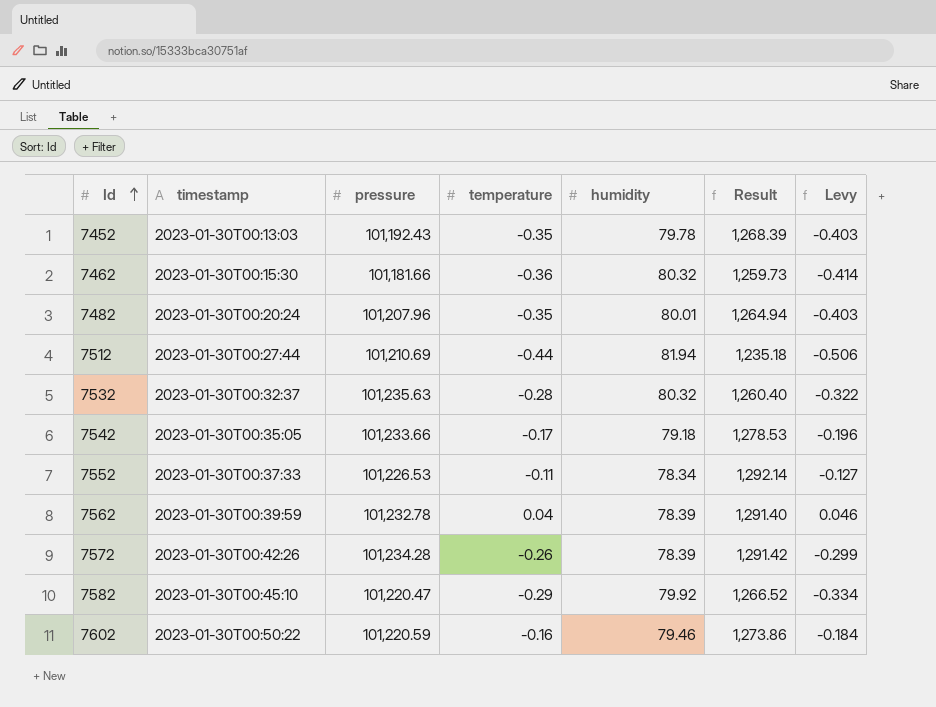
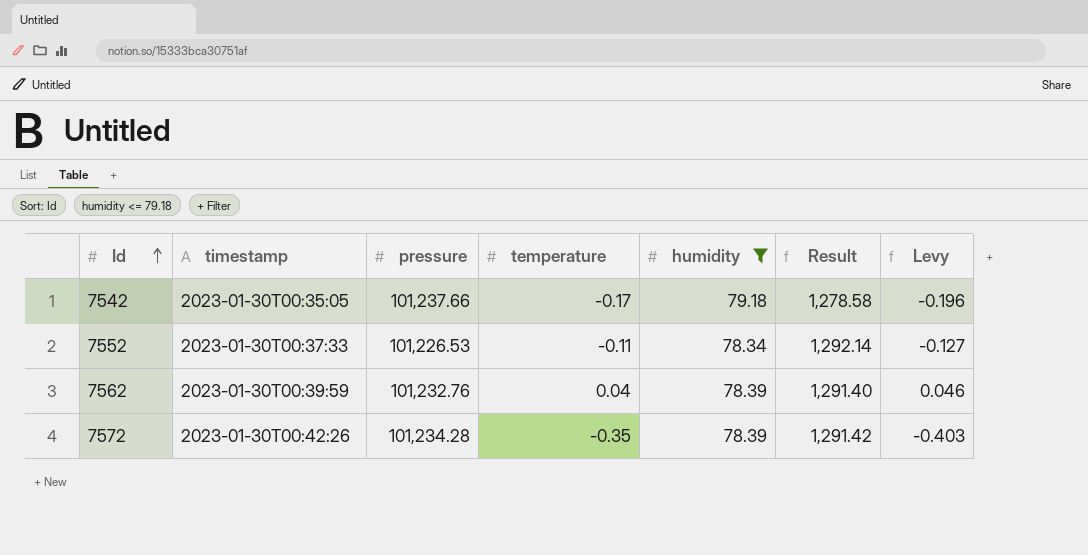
filter: none -> humidity <= 79.18
7542 | pressure: 101,233.66 -> 101,237.66
7542 | Result: 1,278.53 -> 1,278.58
7562 | pressure: 101,232.78 -> 101,232.76
7572 | temperature: -0.26 -> -0.35
7572 | Levy: -0.299 -> -0.403

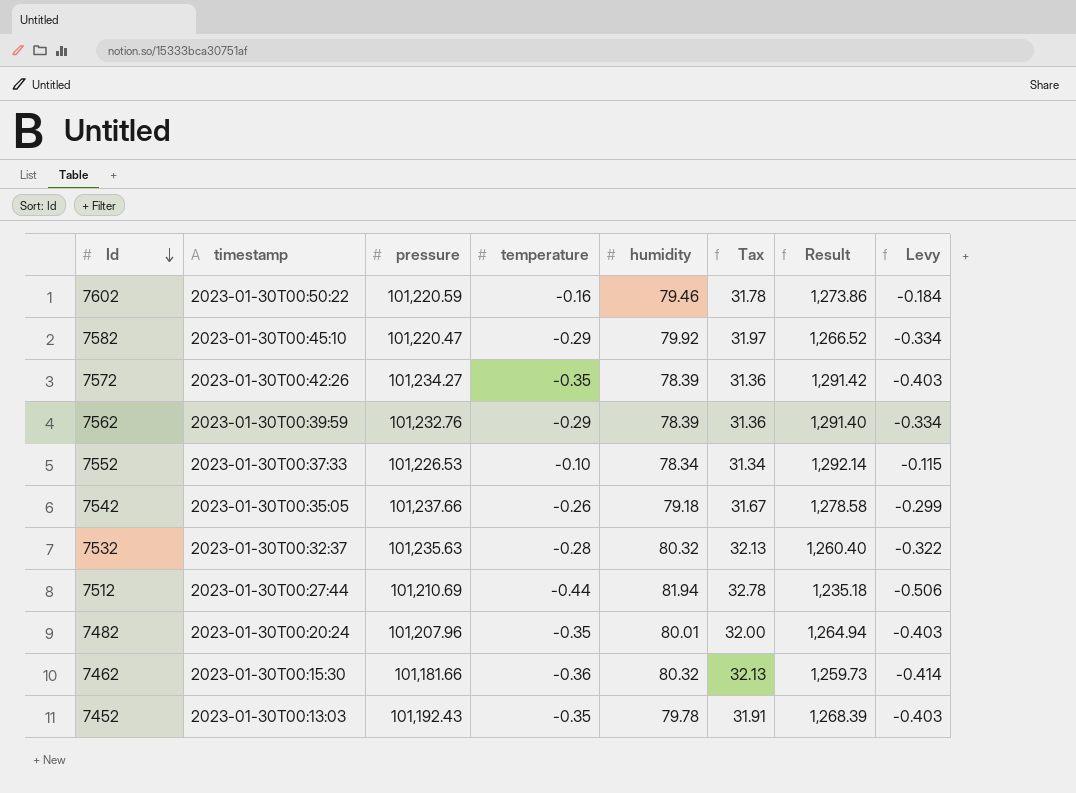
filter: humidity <= 79.18 -> none
row order: Id ascending -> Id descending
column Tax | formula: none -> [humidity] * 0.4
7572 | pressure: 101,234.28 -> 101,234.27
7562 | temperature: 0.04 -> -0.29
7562 | Levy: 0.046 -> -0.334
7552 | temperature: -0.11 -> -0.10
7552 | Levy: -0.127 -> -0.115
7542 | temperature: -0.17 -> -0.26
7542 | Levy: -0.196 -> -0.299

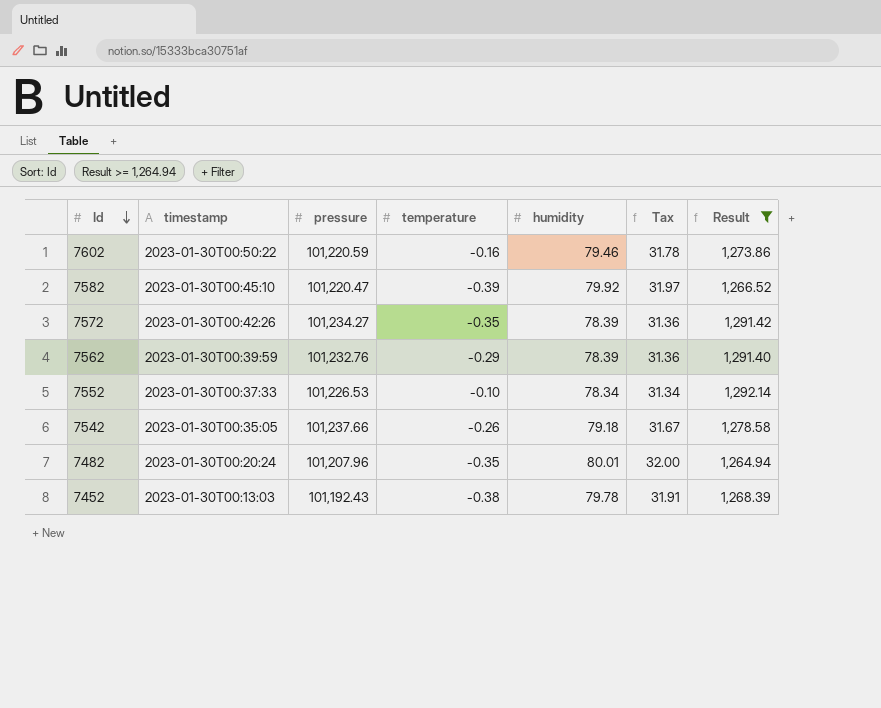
filter: none -> Result >= 1,264.94
column Levy | formula: [temperature] * 1.15 -> none
7582 | temperature: -0.29 -> -0.39
7452 | temperature: -0.35 -> -0.38

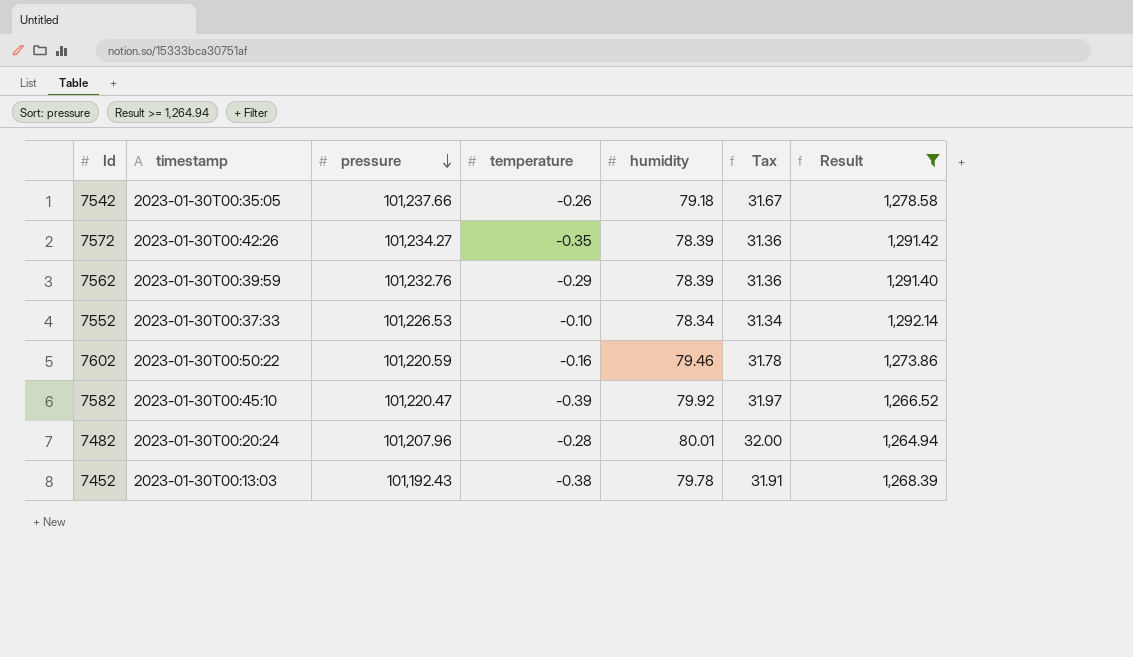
row order: Id descending -> pressure descending
7482 | temperature: -0.35 -> -0.28

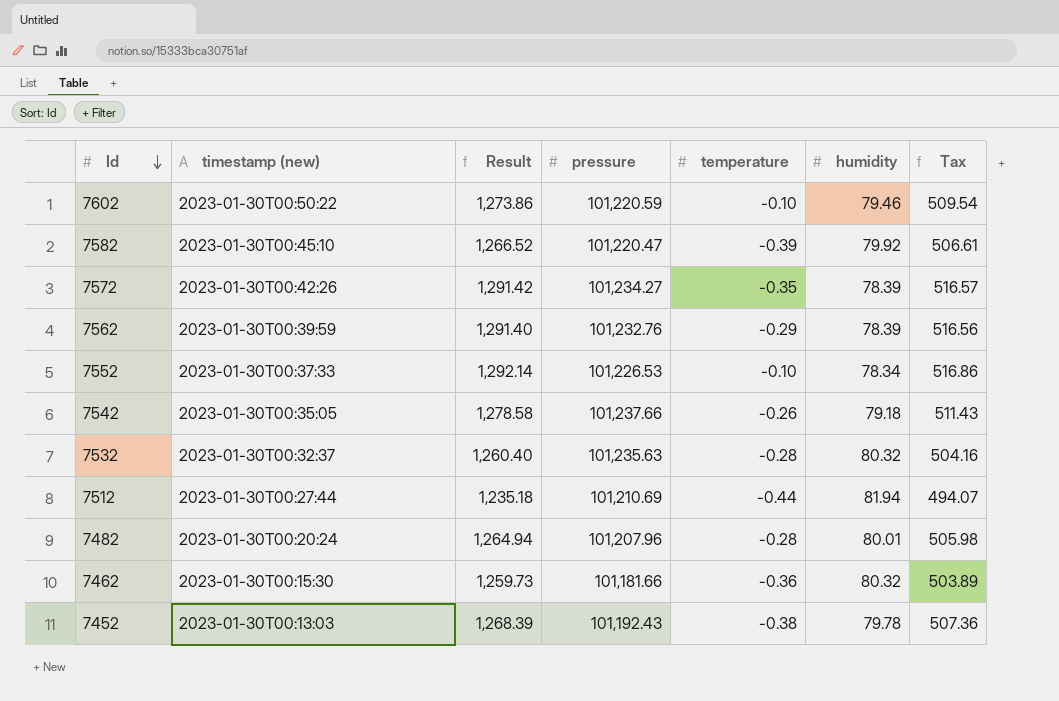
filter: Result >= 1,264.94 -> none
row order: pressure descending -> Id descending
column name: timestamp -> timestamp (new)
column Result | position: 7 -> 3
column Tax | formula: [humidity] * 0.4 -> [Result] * 0.4
7602 | temperature: -0.16 -> -0.10

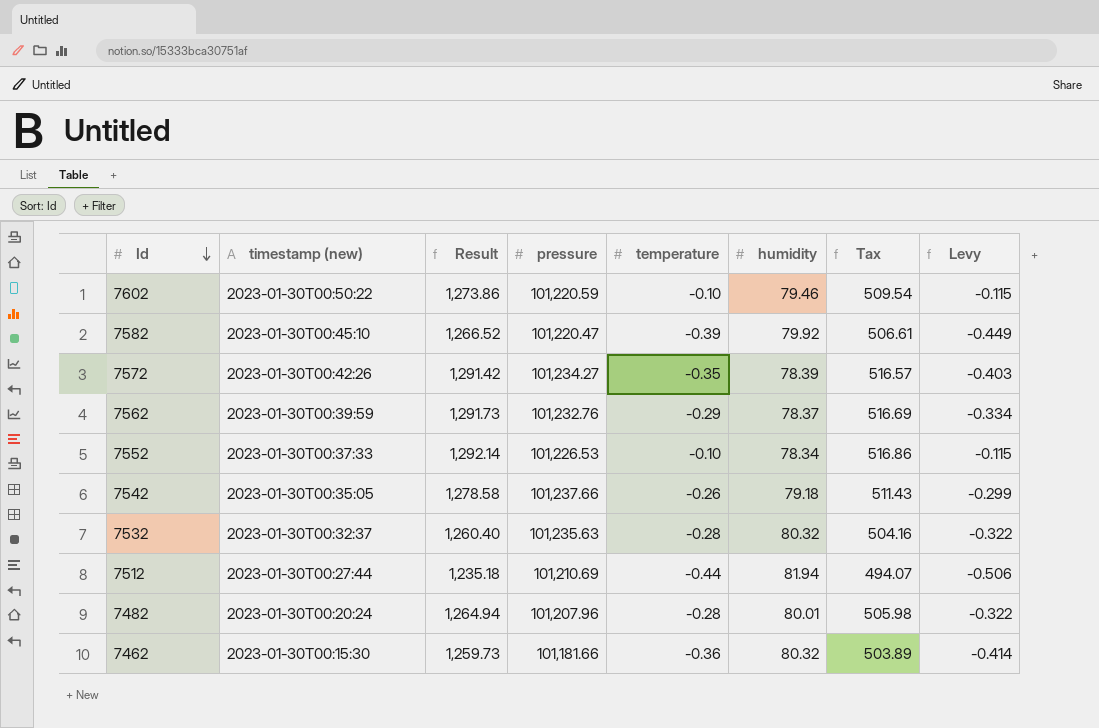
column Levy | formula: none -> [temperature] * 1.15
row 7452: 2023-01-30T00:13:03 | 1,268.39 | 101,192.43 | -0.38 | 79.78 | 507.36 -> none
7562 | Result: 1,291.40 -> 1,291.73
7562 | humidity: 78.39 -> 78.37
7562 | Tax: 516.56 -> 516.69

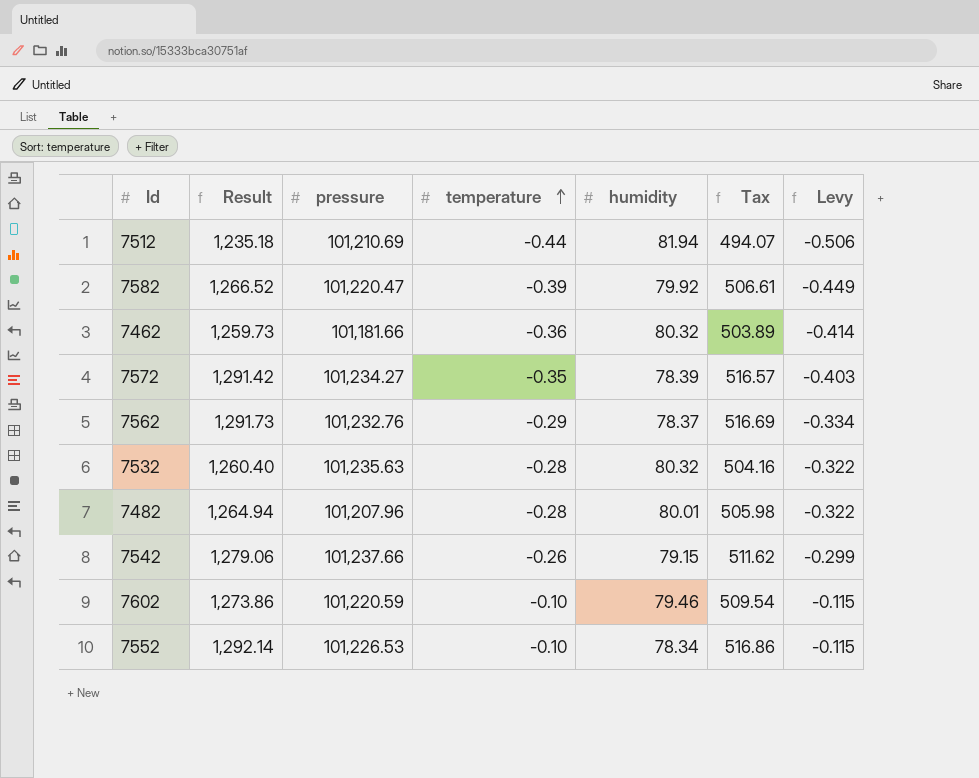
row order: Id descending -> temperature ascending
column timestamp (new) | position: 2 -> none
7542 | Result: 1,278.58 -> 1,279.06
7542 | humidity: 79.18 -> 79.15
7542 | Tax: 511.43 -> 511.62

